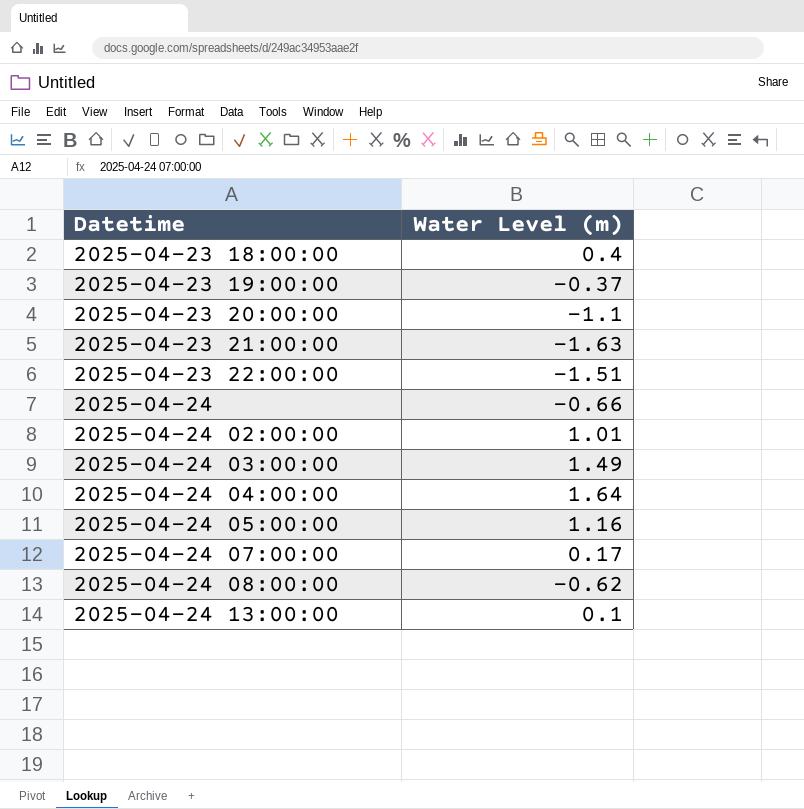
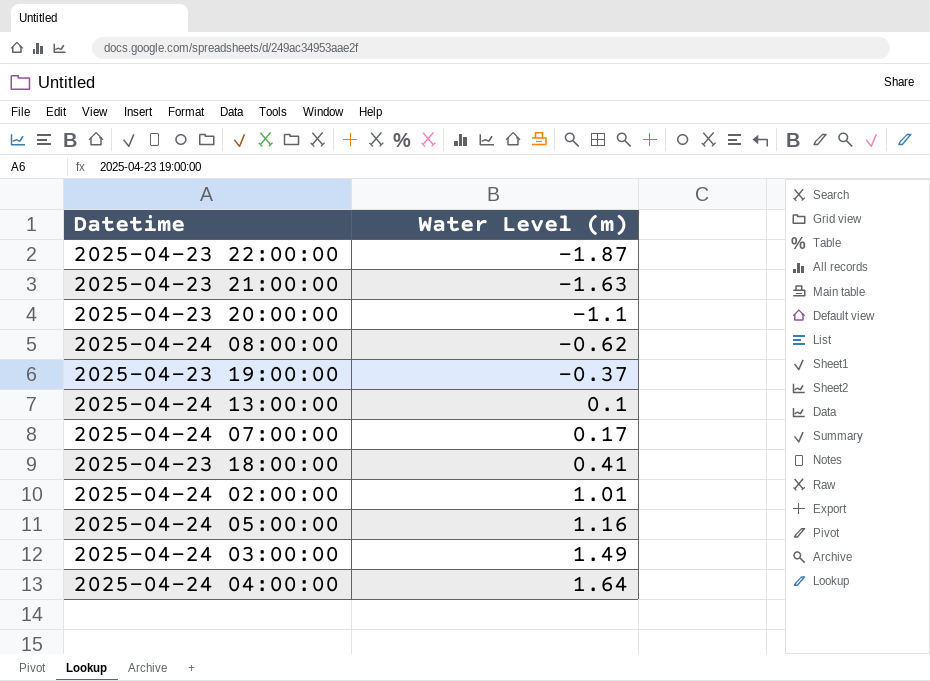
row order: Datetime ascending -> Water Level (m) ascending
row 2025-04-24: -0.66 -> none
2025-04-23 22:00:00 | Water Level (m): -1.51 -> -1.87
2025-04-23 18:00:00 | Water Level (m): 0.4 -> 0.41

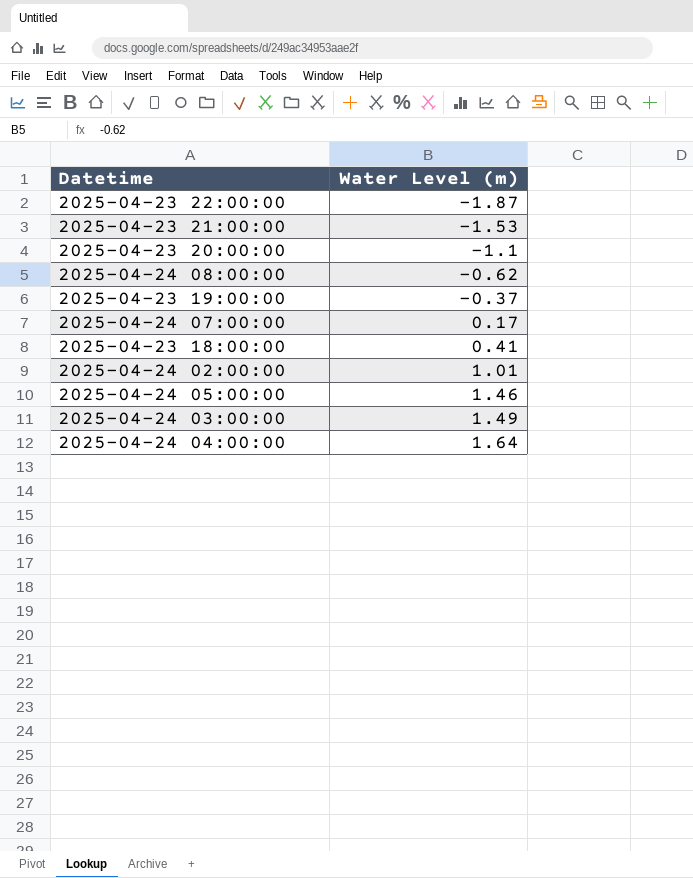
row 2025-04-24 13:00:00: 0.1 -> none
2025-04-23 21:00:00 | Water Level (m): -1.63 -> -1.53
2025-04-24 05:00:00 | Water Level (m): 1.16 -> 1.46

